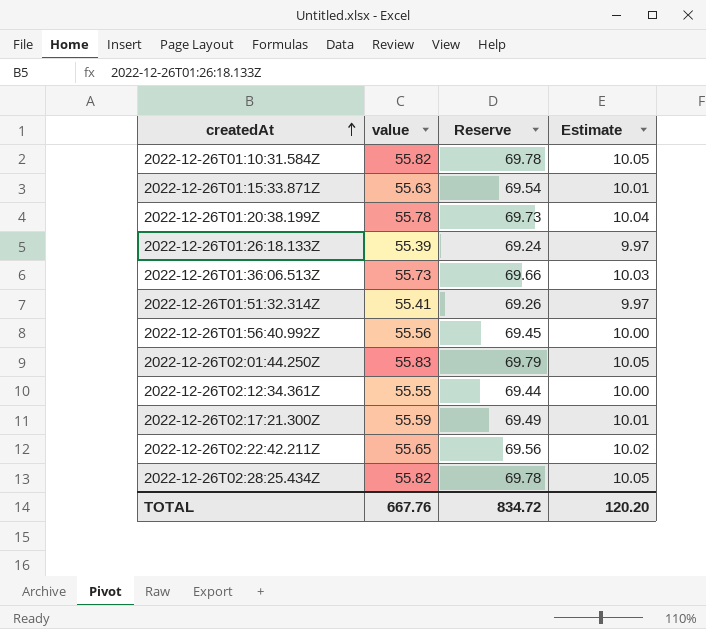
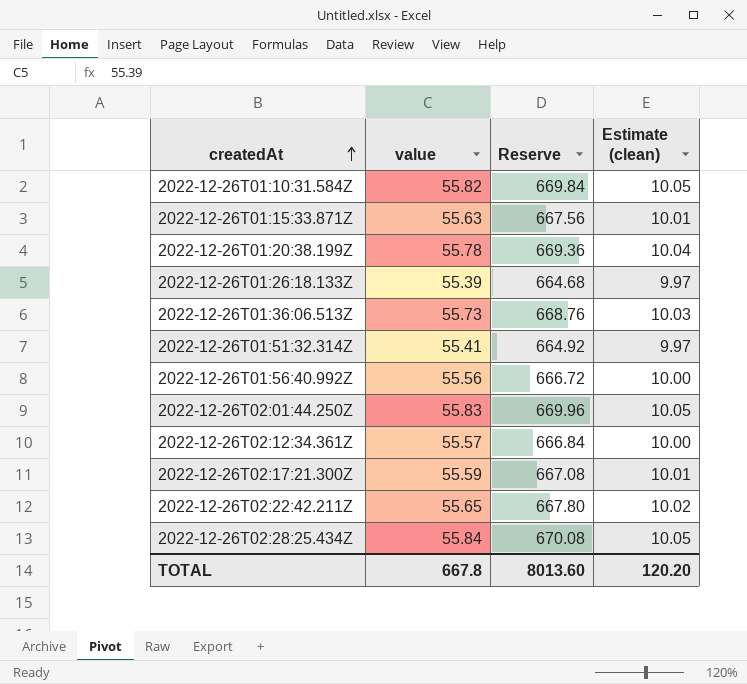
column Reserve | formula: [value] * 1.25 -> [value] * 12
column name: Estimate -> Estimate (clean)
2022-12-26T02:12:34.361Z | value: 55.55 -> 55.57
2022-12-26T02:28:25.434Z | value: 55.82 -> 55.84
TOTAL | value: 667.76 -> 667.8
TOTAL | Reserve: 834.72 -> 8013.60

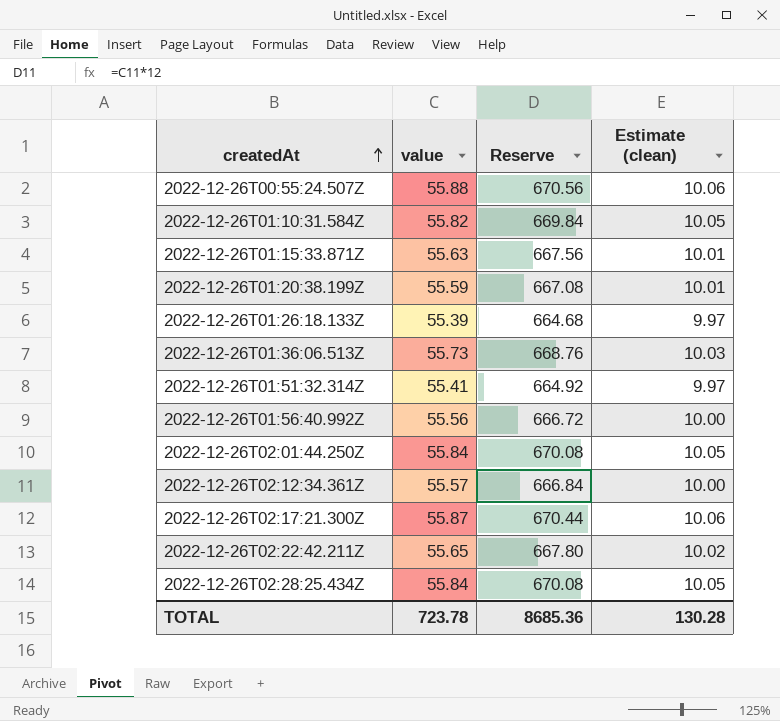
row 2022-12-26T00:55:24.507Z: none -> 55.88 | 670.56 | 10.06
2022-12-26T01:20:38.199Z | value: 55.78 -> 55.59
2022-12-26T01:20:38.199Z | Reserve: 669.36 -> 667.08
2022-12-26T01:20:38.199Z | Estimate (clean): 10.04 -> 10.01
2022-12-26T02:01:44.250Z | value: 55.83 -> 55.84
2022-12-26T02:01:44.250Z | Reserve: 669.96 -> 670.08
2022-12-26T02:17:21.300Z | value: 55.59 -> 55.87
2022-12-26T02:17:21.300Z | Reserve: 667.08 -> 670.44
2022-12-26T02:17:21.300Z | Estimate (clean): 10.01 -> 10.06
TOTAL | value: 667.8 -> 723.78
TOTAL | Reserve: 8013.60 -> 8685.36
TOTAL | Estimate (clean): 120.20 -> 130.28

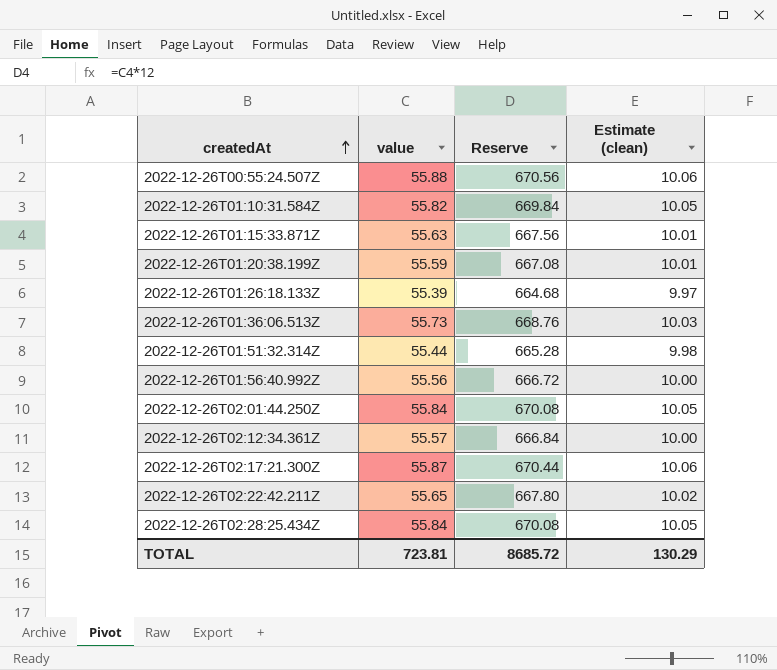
2022-12-26T01:51:32.314Z | value: 55.41 -> 55.44
2022-12-26T01:51:32.314Z | Reserve: 664.92 -> 665.28
2022-12-26T01:51:32.314Z | Estimate (clean): 9.97 -> 9.98
TOTAL | value: 723.78 -> 723.81
TOTAL | Reserve: 8685.36 -> 8685.72
TOTAL | Estimate (clean): 130.28 -> 130.29

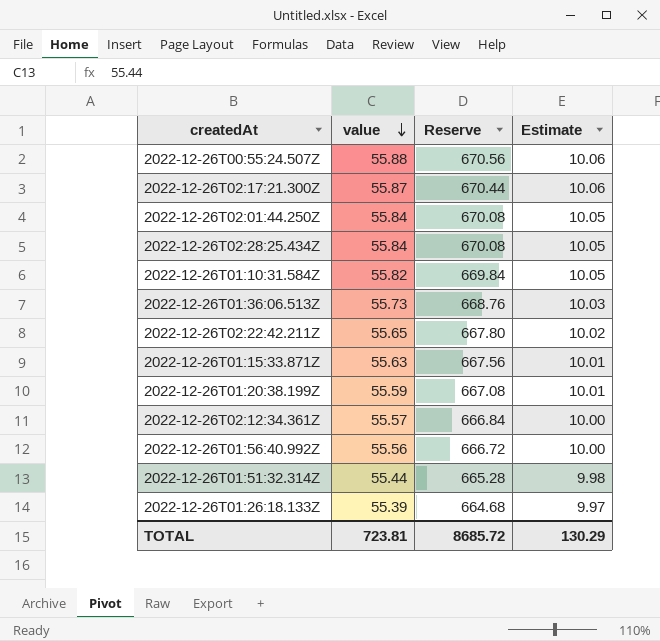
row order: createdAt ascending -> value descending
column name: Estimate (clean) -> Estimate

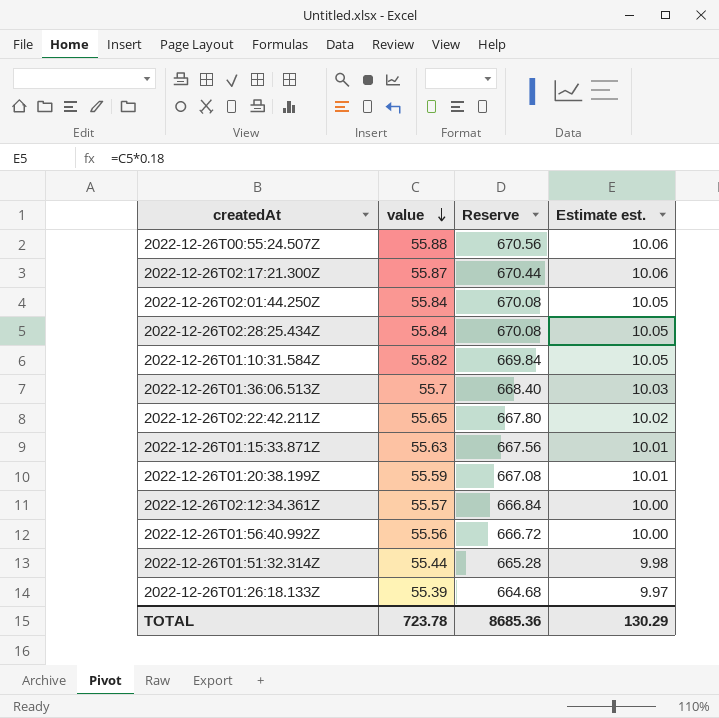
column name: Estimate -> Estimate est.
2022-12-26T01:36:06.513Z | value: 55.73 -> 55.7
2022-12-26T01:36:06.513Z | Reserve: 668.76 -> 668.40
TOTAL | value: 723.81 -> 723.78
TOTAL | Reserve: 8685.72 -> 8685.36

